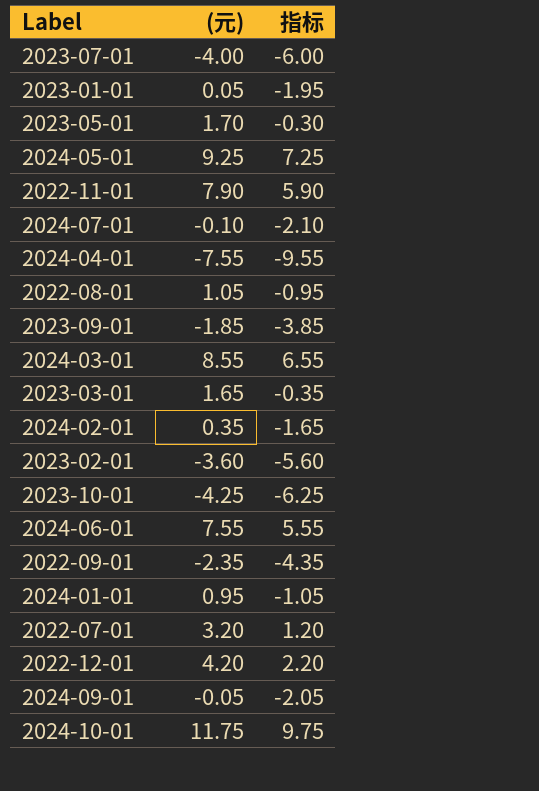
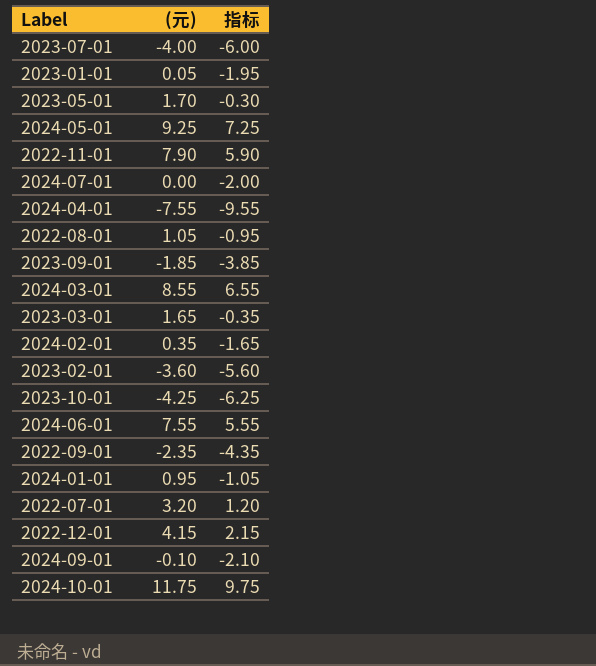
2024-07-01 | (元): -0.10 -> 0.00
2024-07-01 | 指标: -2.10 -> -2.00
2022-12-01 | (元): 4.20 -> 4.15
2022-12-01 | 指标: 2.20 -> 2.15
2024-09-01 | (元): -0.05 -> -0.10
2024-09-01 | 指标: -2.05 -> -2.10

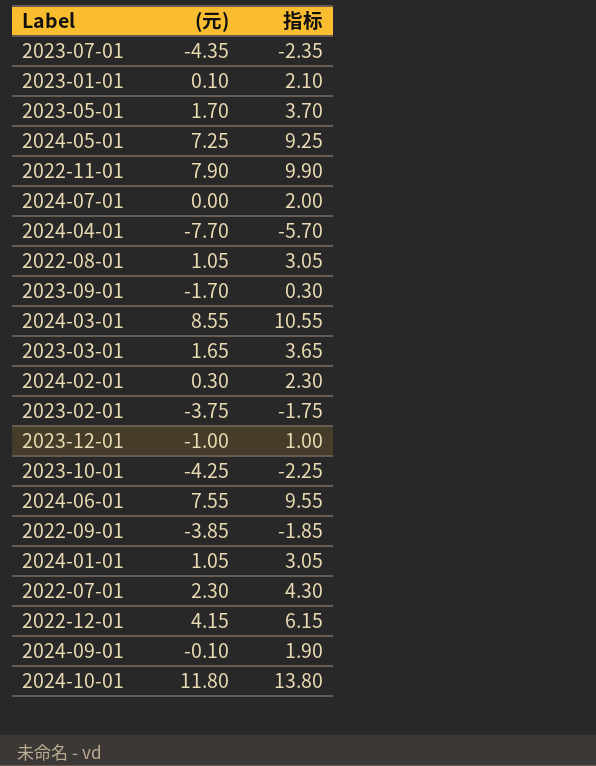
column 指标 | formula: [(元)] - 2 -> [(元)] + 2
2023-07-01 | (元): -4.00 -> -4.35
2023-01-01 | (元): 0.05 -> 0.10
2024-05-01 | (元): 9.25 -> 7.25
2024-04-01 | (元): -7.55 -> -7.70
2023-09-01 | (元): -1.85 -> -1.70
2024-02-01 | (元): 0.35 -> 0.30
2023-02-01 | (元): -3.60 -> -3.75
row 2023-12-01: none -> -1.00 | 1.00
2022-09-01 | (元): -2.35 -> -3.85
2024-01-01 | (元): 0.95 -> 1.05
2022-07-01 | (元): 3.20 -> 2.30
2024-10-01 | (元): 11.75 -> 11.80

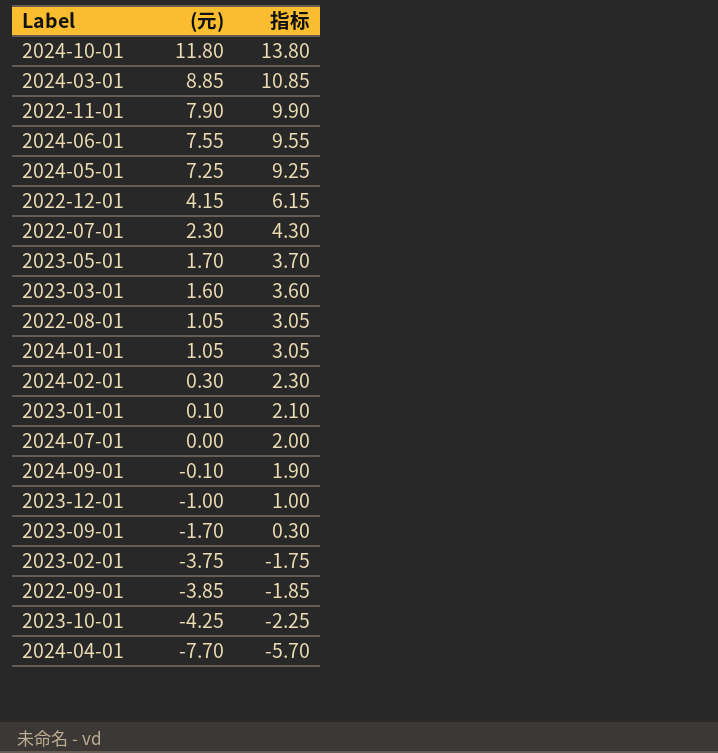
row order: none -> (元) descending
row 2023-07-01: -4.35 | -2.35 -> none
2024-03-01 | (元): 8.55 -> 8.85
2024-03-01 | 指标: 10.55 -> 10.85
2023-03-01 | (元): 1.65 -> 1.60
2023-03-01 | 指标: 3.65 -> 3.60

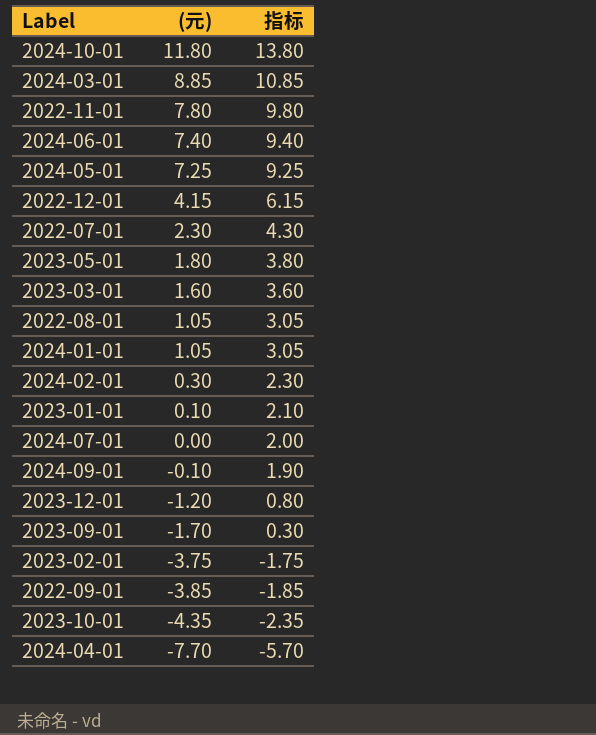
2022-11-01 | (元): 7.90 -> 7.80
2022-11-01 | 指标: 9.90 -> 9.80
2024-06-01 | (元): 7.55 -> 7.40
2024-06-01 | 指标: 9.55 -> 9.40
2023-05-01 | (元): 1.70 -> 1.80
2023-05-01 | 指标: 3.70 -> 3.80
2023-12-01 | (元): -1.00 -> -1.20
2023-12-01 | 指标: 1.00 -> 0.80
2023-10-01 | (元): -4.25 -> -4.35
2023-10-01 | 指标: -2.25 -> -2.35

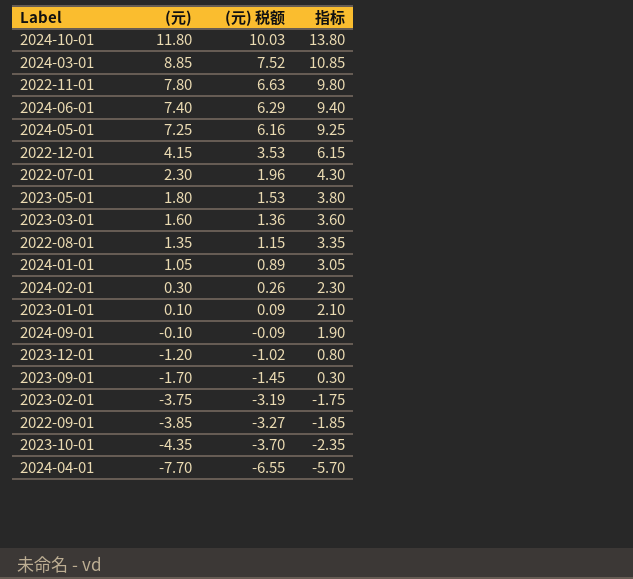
column (元) 税额 | formula: none -> [(元)] * 0.85
row 2024-07-01: 0.00 | 2.00 -> none
2022-08-01 | (元): 1.05 -> 1.35
2022-08-01 | 指标: 3.05 -> 3.35

